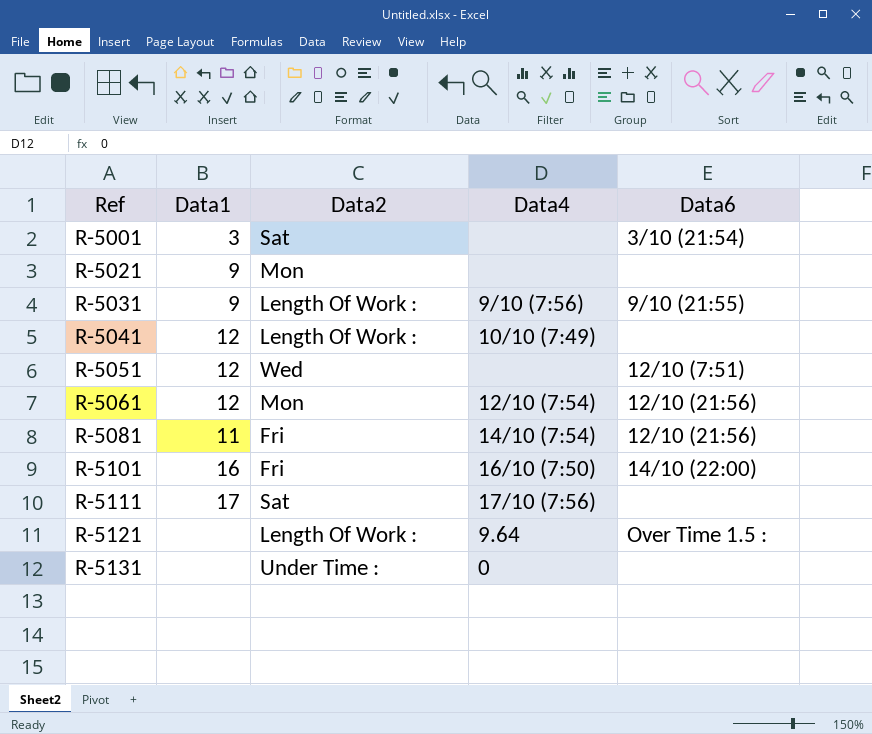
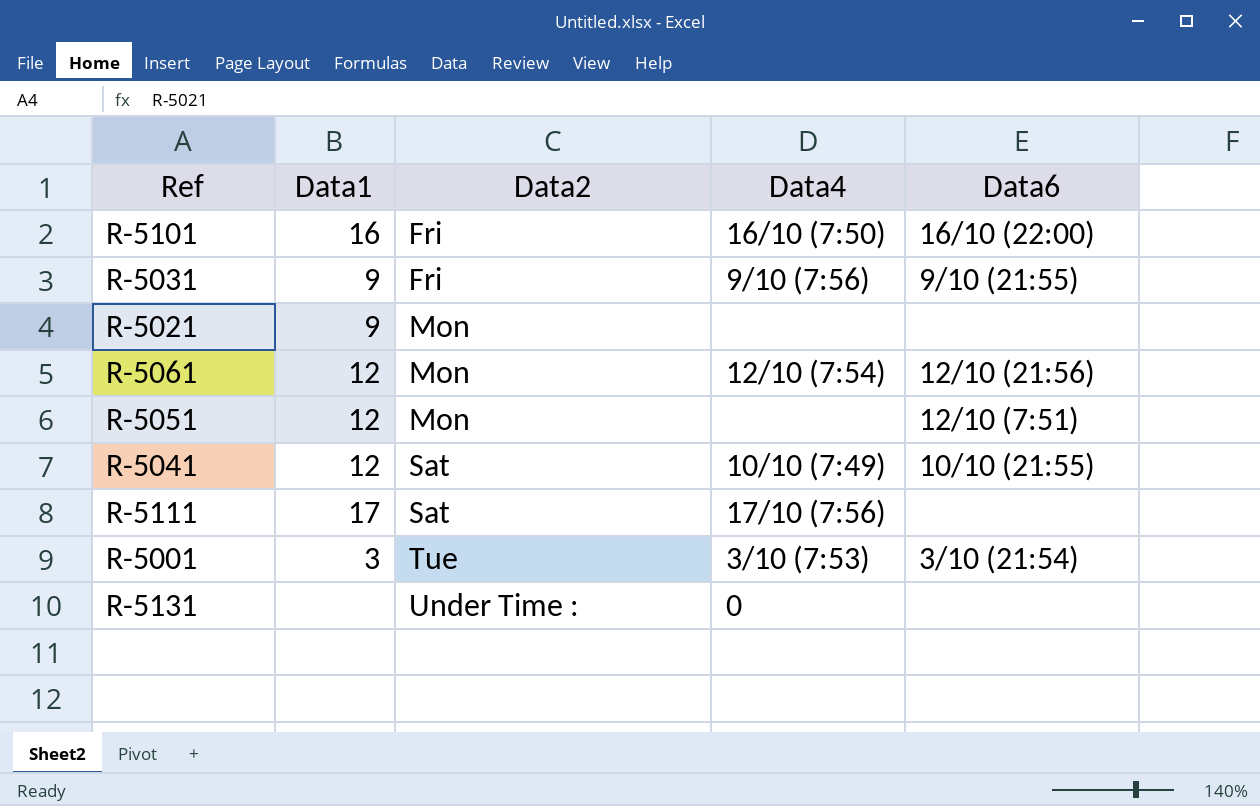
row order: Ref ascending -> Data2 ascending
row R-5081: 11 | Fri | 14/10 (7:54) | 12/10 (21:56) -> none
row R-5121: none | Length Of Work : | 9.64 | Over Time 1.5 : -> none
R-5101 | Data6: 14/10 (22:00) -> 16/10 (22:00)
R-5031 | Data2: Length Of Work : -> Fri
R-5051 | Data2: Wed -> Mon
R-5041 | Data2: Length Of Work : -> Sat
R-5041 | Data6: none -> 10/10 (21:55)
R-5001 | Data2: Sat -> Tue
R-5001 | Data4: none -> 3/10 (7:53)

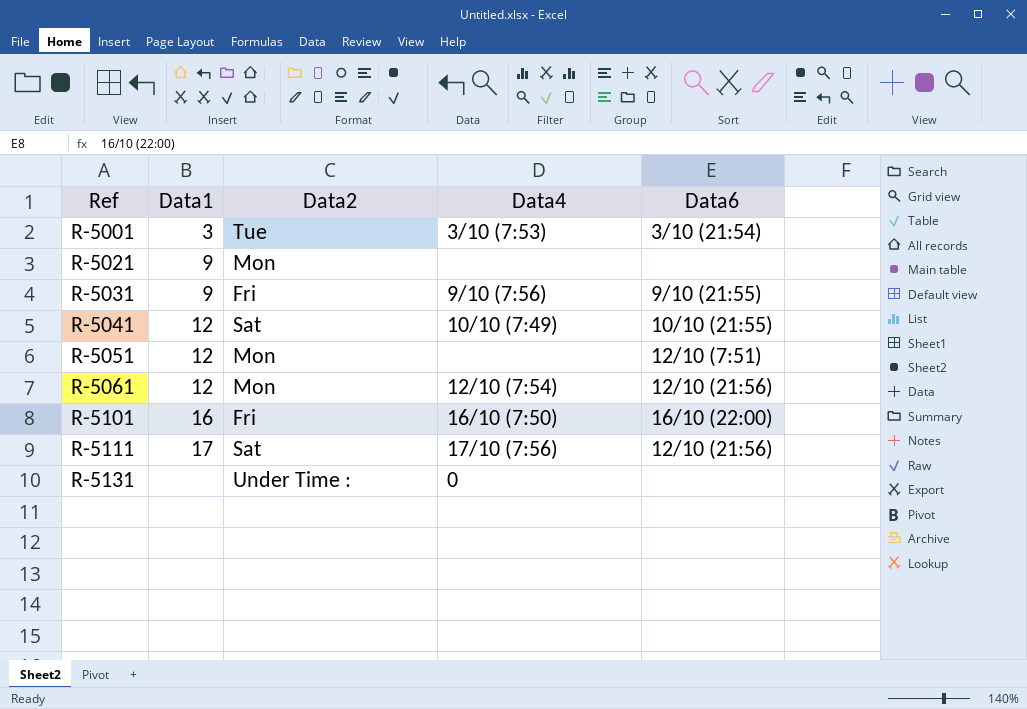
row order: Data2 ascending -> Ref ascending
R-5111 | Data6: none -> 12/10 (21:56)

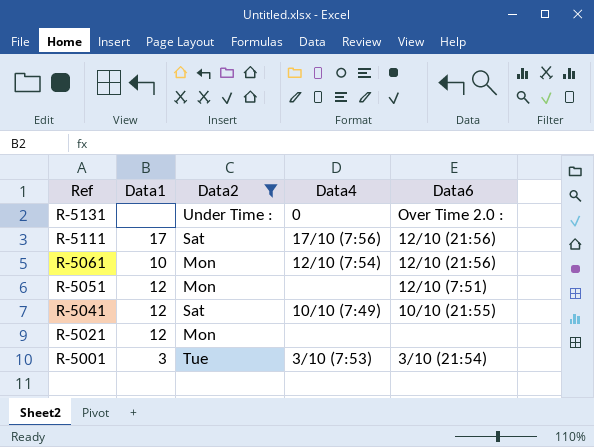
filter: none -> Data2 != Fri
row order: Ref ascending -> Ref descending
R-5131 | Data6: none -> Over Time 2.0 :
R-5061 | Data1: 12 -> 10
R-5021 | Data1: 9 -> 12

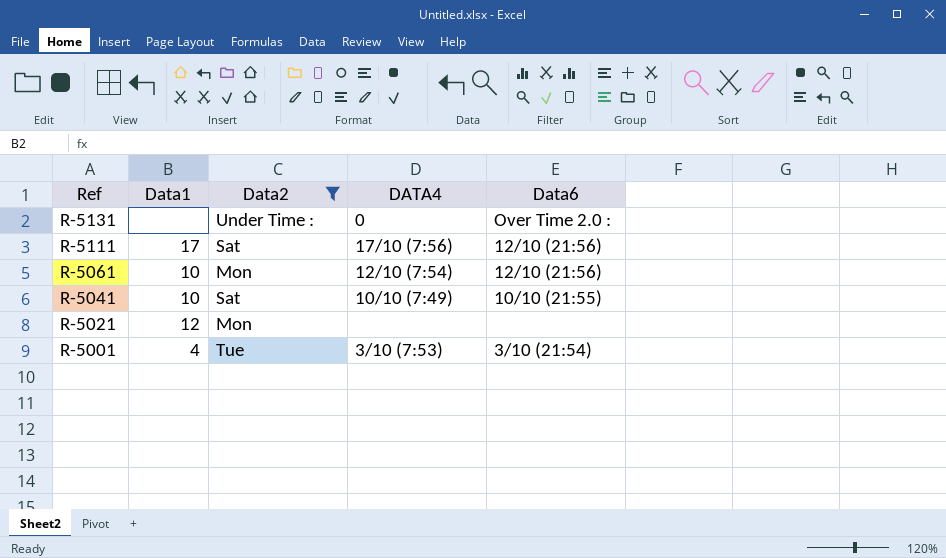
column name: Data4 -> DATA4
row R-5051: 12 | Mon | none | 12/10 (7:51) -> none
R-5041 | Data1: 12 -> 10
R-5001 | Data1: 3 -> 4

